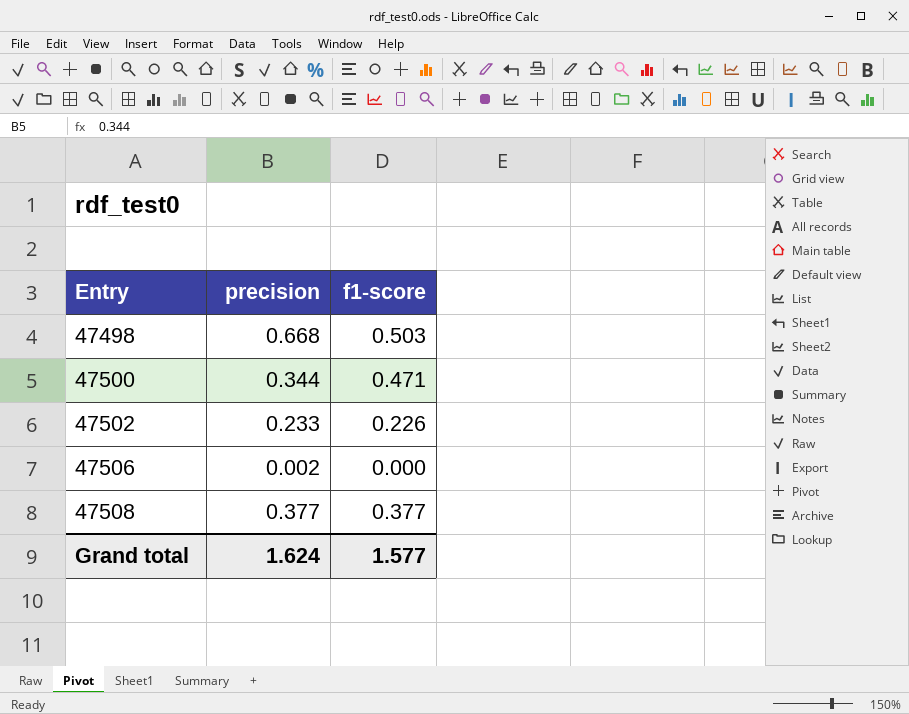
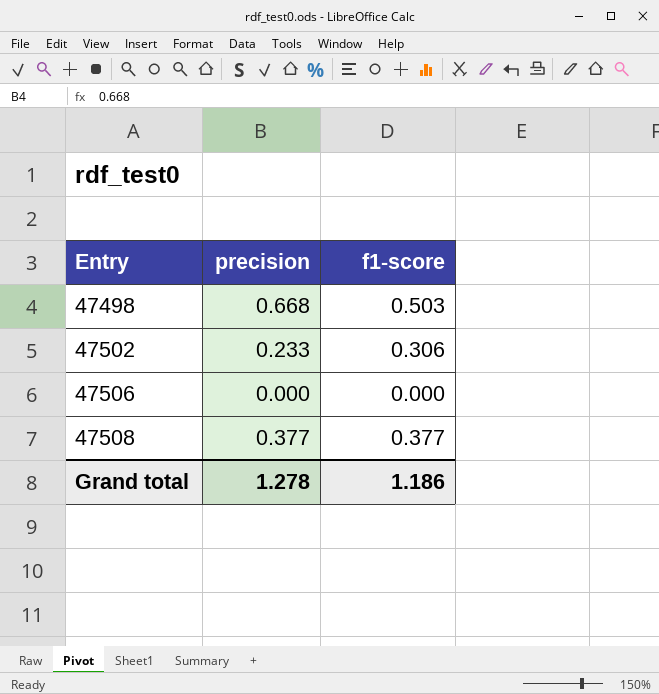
row 47500: 0.344 | 0.471 -> none
47502 | f1-score: 0.226 -> 0.306
47506 | precision: 0.002 -> 0.000
Grand total | precision: 1.624 -> 1.278
Grand total | f1-score: 1.577 -> 1.186

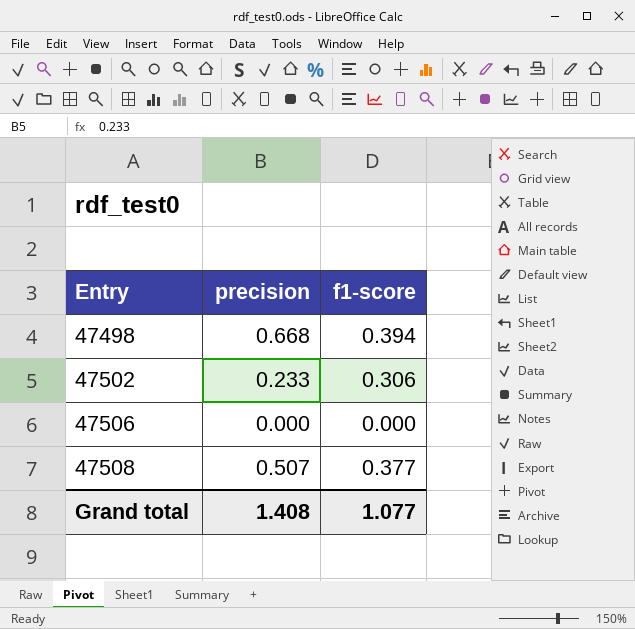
47498 | f1-score: 0.503 -> 0.394
47508 | precision: 0.377 -> 0.507
Grand total | precision: 1.278 -> 1.408
Grand total | f1-score: 1.186 -> 1.077

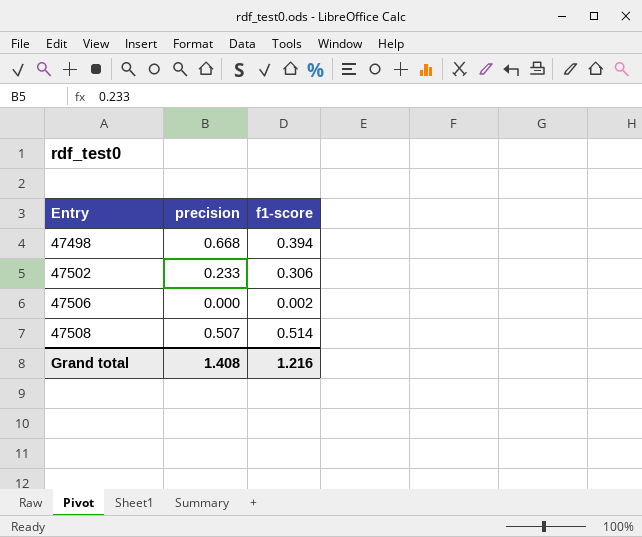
47506 | f1-score: 0.000 -> 0.002
47508 | f1-score: 0.377 -> 0.514
Grand total | f1-score: 1.077 -> 1.216

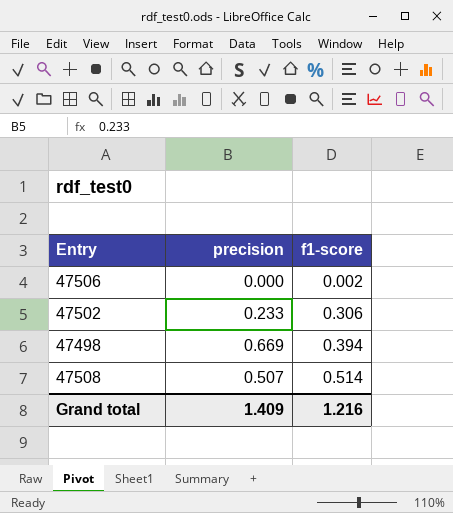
row order: Entry ascending -> f1-score ascending
47498 | precision: 0.668 -> 0.669
Grand total | precision: 1.408 -> 1.409

